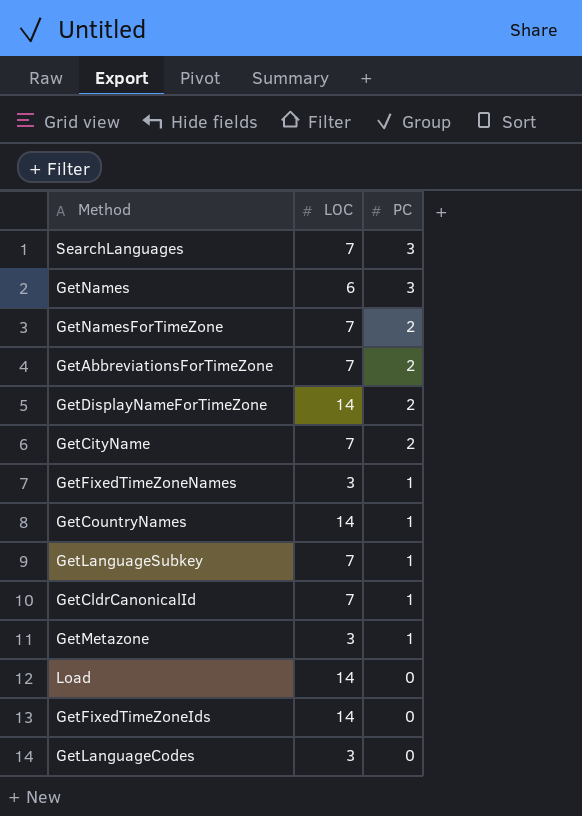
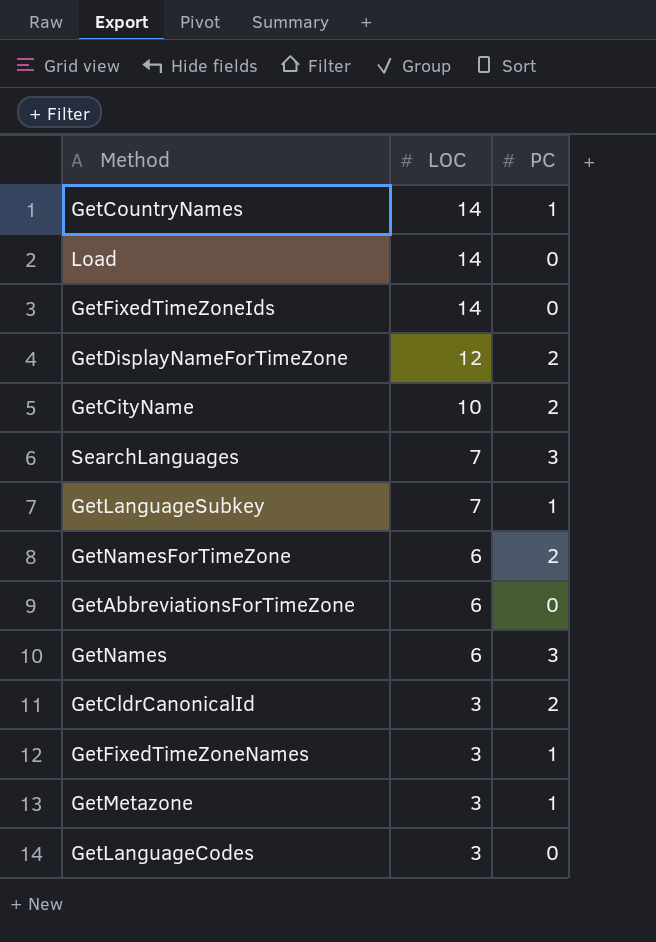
row order: PC descending -> LOC descending
GetDisplayNameForTimeZone | LOC: 14 -> 12
GetCityName | LOC: 7 -> 10
GetNamesForTimeZone | LOC: 7 -> 6
GetAbbreviationsForTimeZone | LOC: 7 -> 6
GetAbbreviationsForTimeZone | PC: 2 -> 0
GetCldrCanonicalId | LOC: 7 -> 3
GetCldrCanonicalId | PC: 1 -> 2

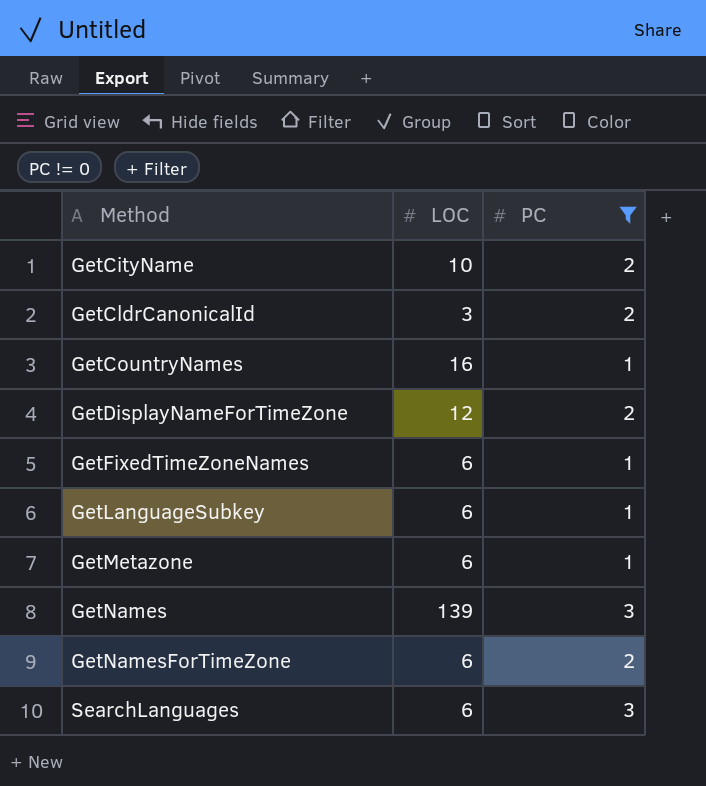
filter: none -> PC != 0
row order: LOC descending -> Method ascending
GetCountryNames | LOC: 14 -> 16
GetFixedTimeZoneNames | LOC: 3 -> 6
GetLanguageSubkey | LOC: 7 -> 6
GetMetazone | LOC: 3 -> 6
GetNames | LOC: 6 -> 139
SearchLanguages | LOC: 7 -> 6

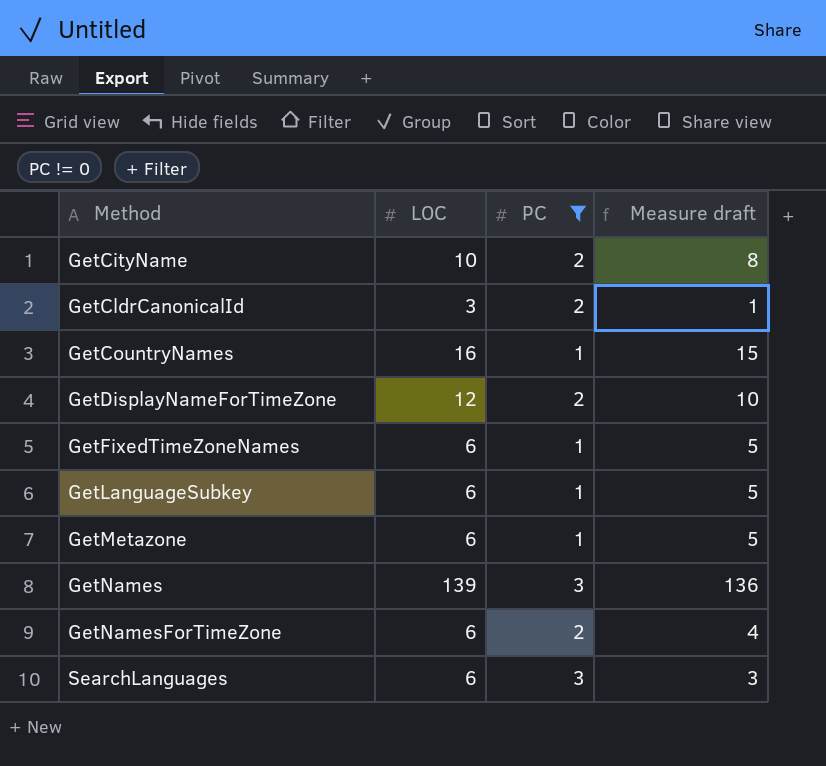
column Measure draft | formula: none -> [LOC] - [PC]

